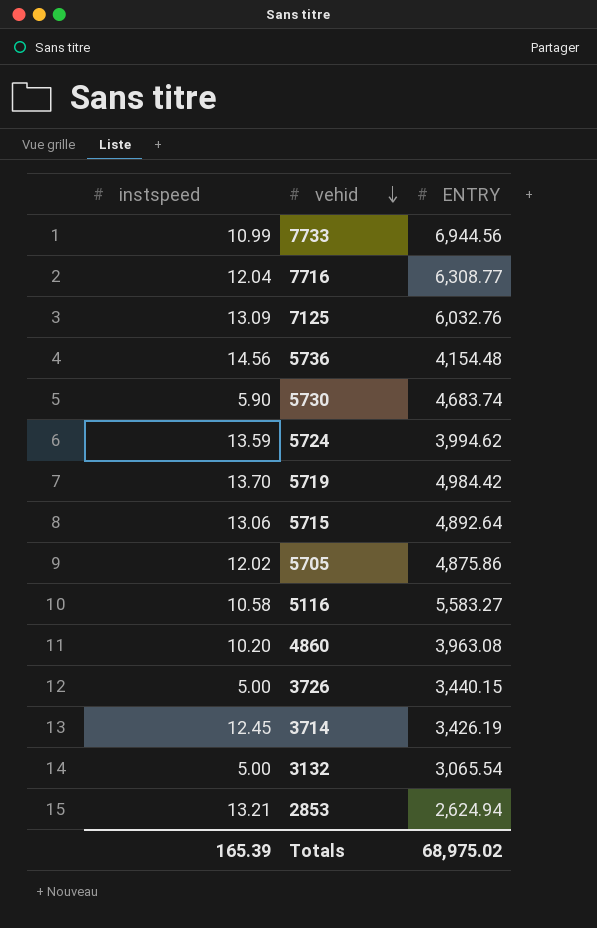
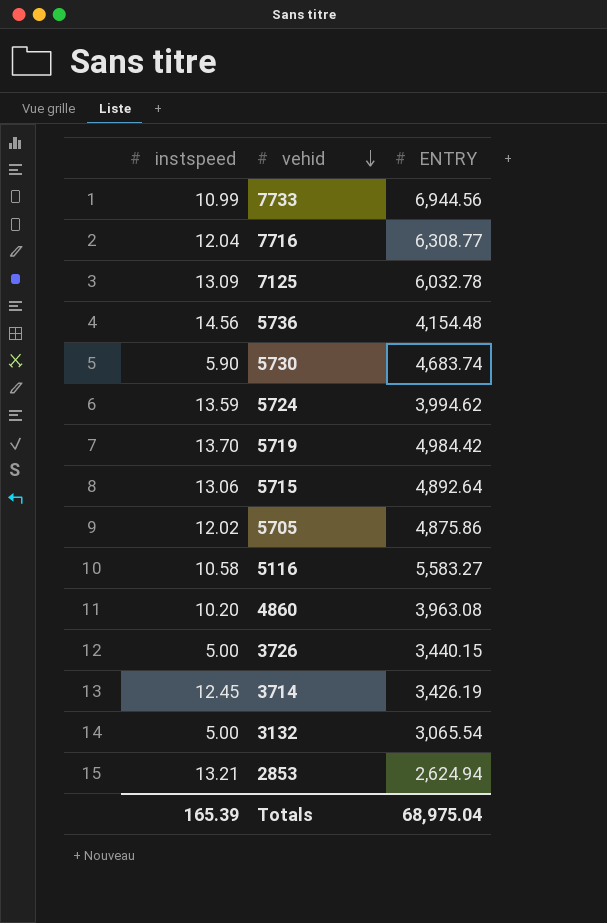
7125 | ENTRY: 6,032.76 -> 6,032.78
Totals | ENTRY: 68,975.02 -> 68,975.04

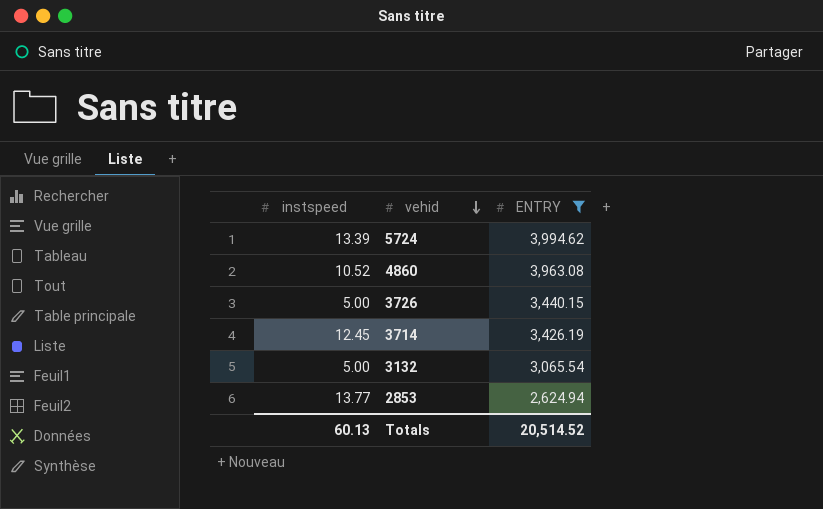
filter: none -> ENTRY <= 3,994.62
5724 | instspeed: 13.59 -> 13.39
4860 | instspeed: 10.20 -> 10.52
2853 | instspeed: 13.21 -> 13.77
Totals | instspeed: 165.39 -> 60.13
Totals | ENTRY: 68,975.04 -> 20,514.52

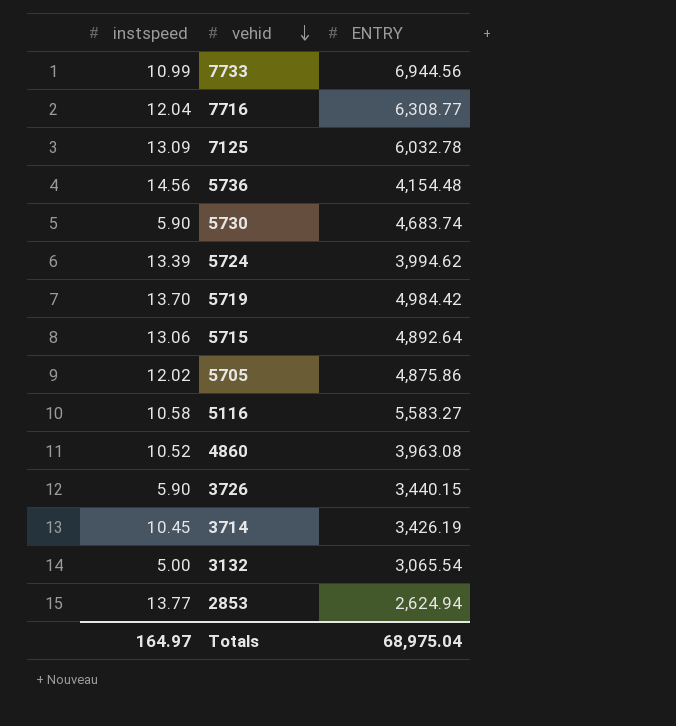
filter: ENTRY <= 3,994.62 -> none
3726 | instspeed: 5.00 -> 5.90
3714 | instspeed: 12.45 -> 10.45
Totals | instspeed: 60.13 -> 164.97
Totals | ENTRY: 20,514.52 -> 68,975.04

